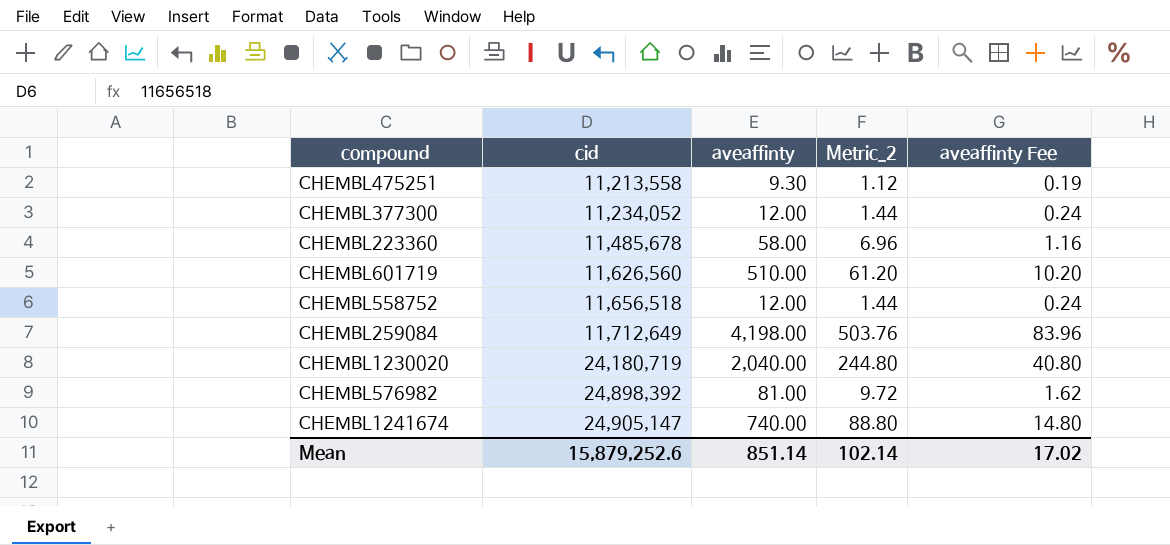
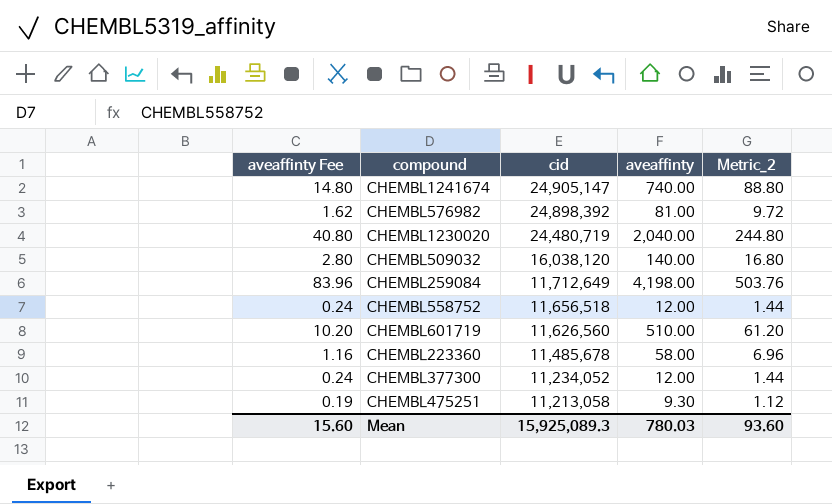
row order: cid ascending -> cid descending
column aveaffinty Fee | position: 5 -> 1
CHEMBL1230020 | cid: 24,180,719 -> 24,480,719
row CHEMBL509032: none -> 2.80 | 16,038,120 | 140.00 | 16.80
CHEMBL475251 | cid: 11,213,558 -> 11,213,058
Mean | aveaffinty Fee: 17.02 -> 15.60
Mean | cid: 15,879,252.6 -> 15,925,089.3
Mean | aveaffinty: 851.14 -> 780.03
Mean | Metric_2: 102.14 -> 93.60

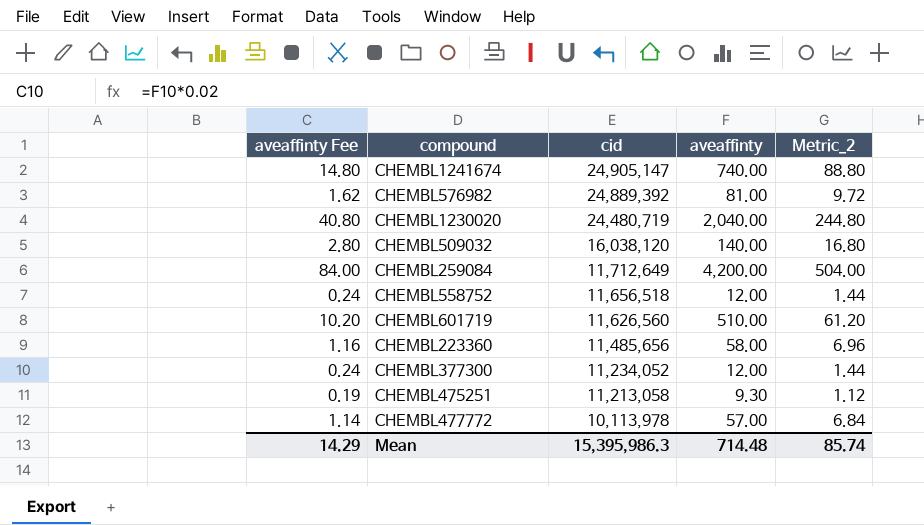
CHEMBL576982 | cid: 24,898,392 -> 24,889,392
CHEMBL259084 | aveaffinty Fee: 83.96 -> 84.00
CHEMBL259084 | aveaffinty: 4,198.00 -> 4,200.00
CHEMBL259084 | Metric_2: 503.76 -> 504.00
CHEMBL223360 | cid: 11,485,678 -> 11,485,656
row CHEMBL477772: none -> 1.14 | 10,113,978 | 57.00 | 6.84
Mean | aveaffinty Fee: 15.60 -> 14.29
Mean | cid: 15,925,089.3 -> 15,395,986.3
Mean | aveaffinty: 780.03 -> 714.48
Mean | Metric_2: 93.60 -> 85.74

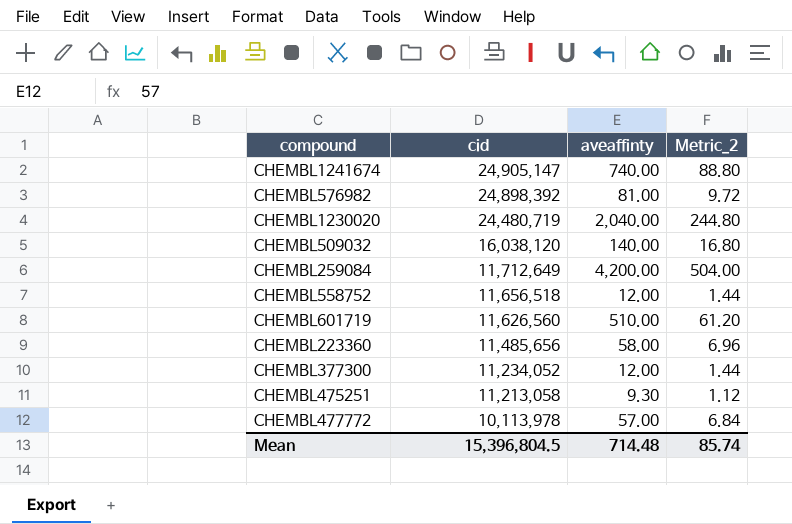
column aveaffinty Fee | formula: [aveaffinty] * 0.02 -> none
CHEMBL576982 | cid: 24,889,392 -> 24,898,392
Mean | cid: 15,395,986.3 -> 15,396,804.5

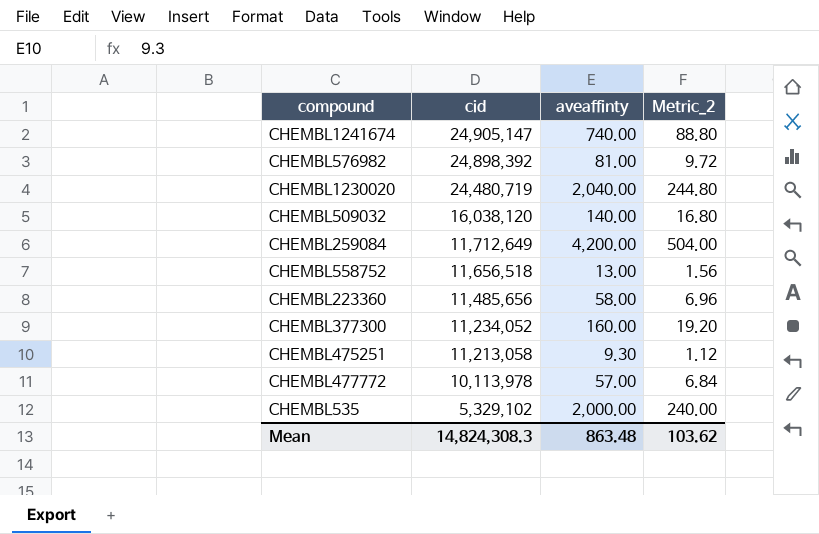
row CHEMBL601719: 11,626,560 | 510.00 | 61.20 -> none
CHEMBL558752 | aveaffinty: 12.00 -> 13.00
CHEMBL558752 | Metric_2: 1.44 -> 1.56
CHEMBL377300 | aveaffinty: 12.00 -> 160.00
CHEMBL377300 | Metric_2: 1.44 -> 19.20
row CHEMBL535: none -> 5,329,102 | 2,000.00 | 240.00
Mean | cid: 15,396,804.5 -> 14,824,308.3
Mean | aveaffinty: 714.48 -> 863.48
Mean | Metric_2: 85.74 -> 103.62

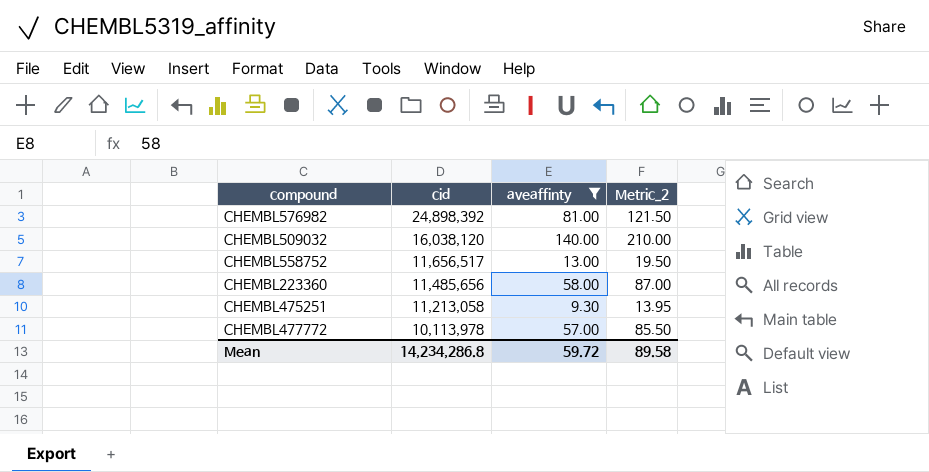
filter: none -> aveaffinty <= 140.00
column Metric_2 | formula: [aveaffinty] * 0.12 -> [aveaffinty] * 1.5
CHEMBL558752 | cid: 11,656,518 -> 11,656,517
Mean | cid: 14,824,308.3 -> 14,234,286.8
Mean | aveaffinty: 863.48 -> 59.72
Mean | Metric_2: 103.62 -> 89.58

